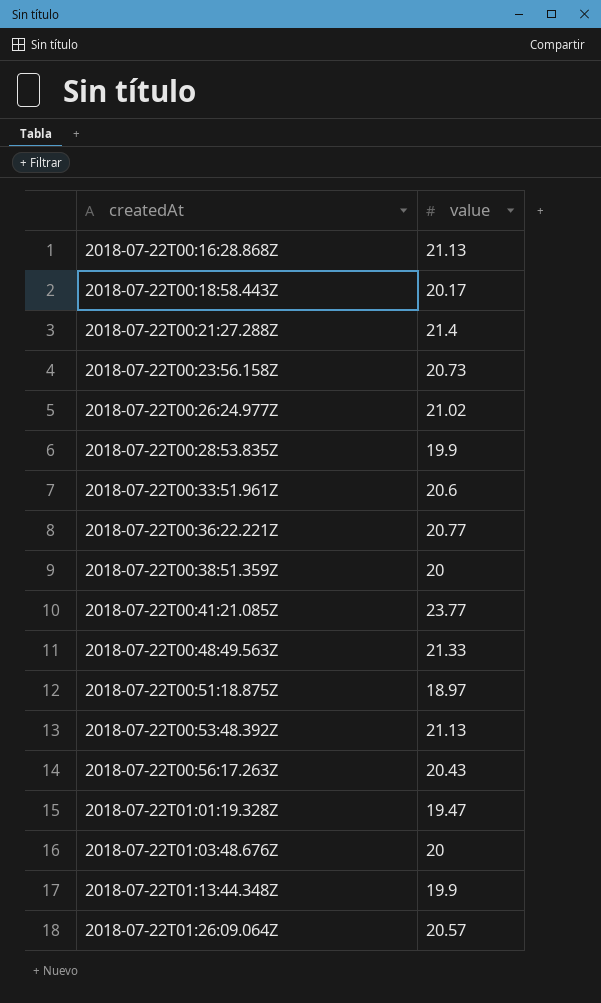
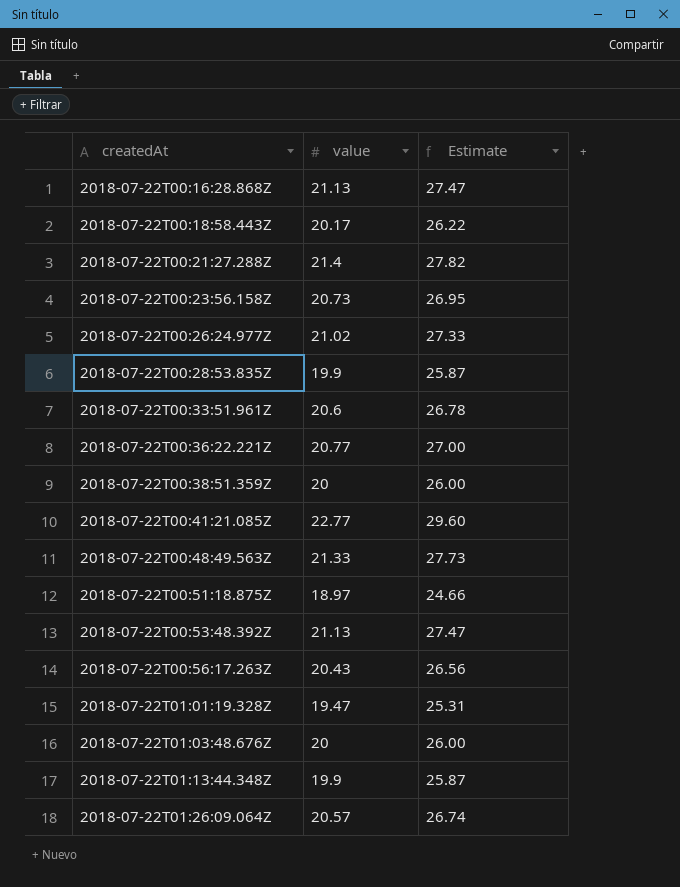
column Estimate | formula: none -> [value] * 1.3
2018-07-22T00:41:21.085Z | value: 23.77 -> 22.77

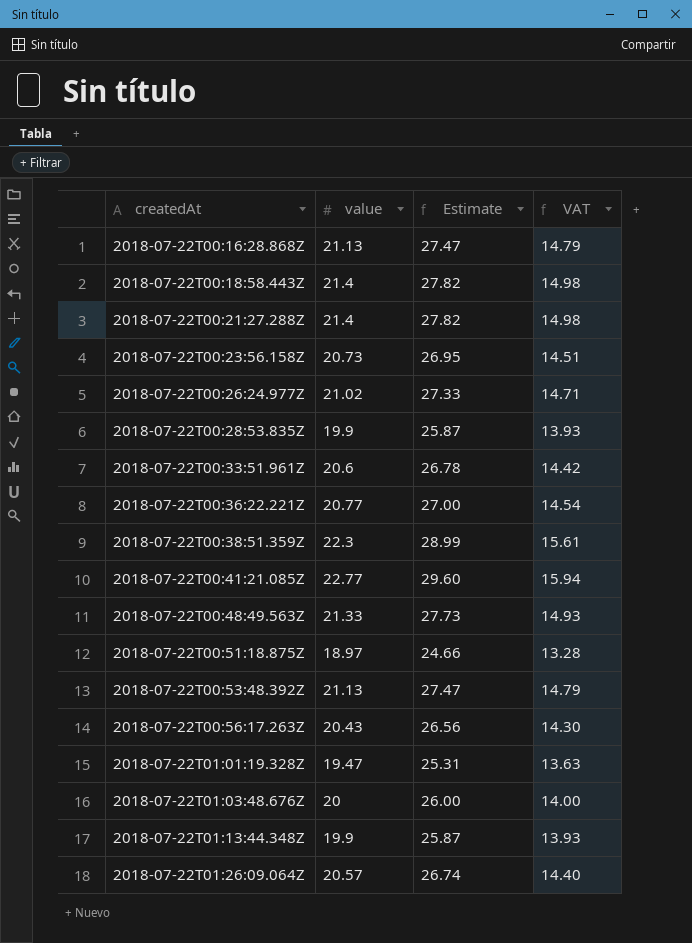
column VAT | formula: none -> [value] * 0.7
2018-07-22T00:18:58.443Z | value: 20.17 -> 21.4
2018-07-22T00:18:58.443Z | Estimate: 26.22 -> 27.82
2018-07-22T00:38:51.359Z | value: 20 -> 22.3
2018-07-22T00:38:51.359Z | Estimate: 26.00 -> 28.99

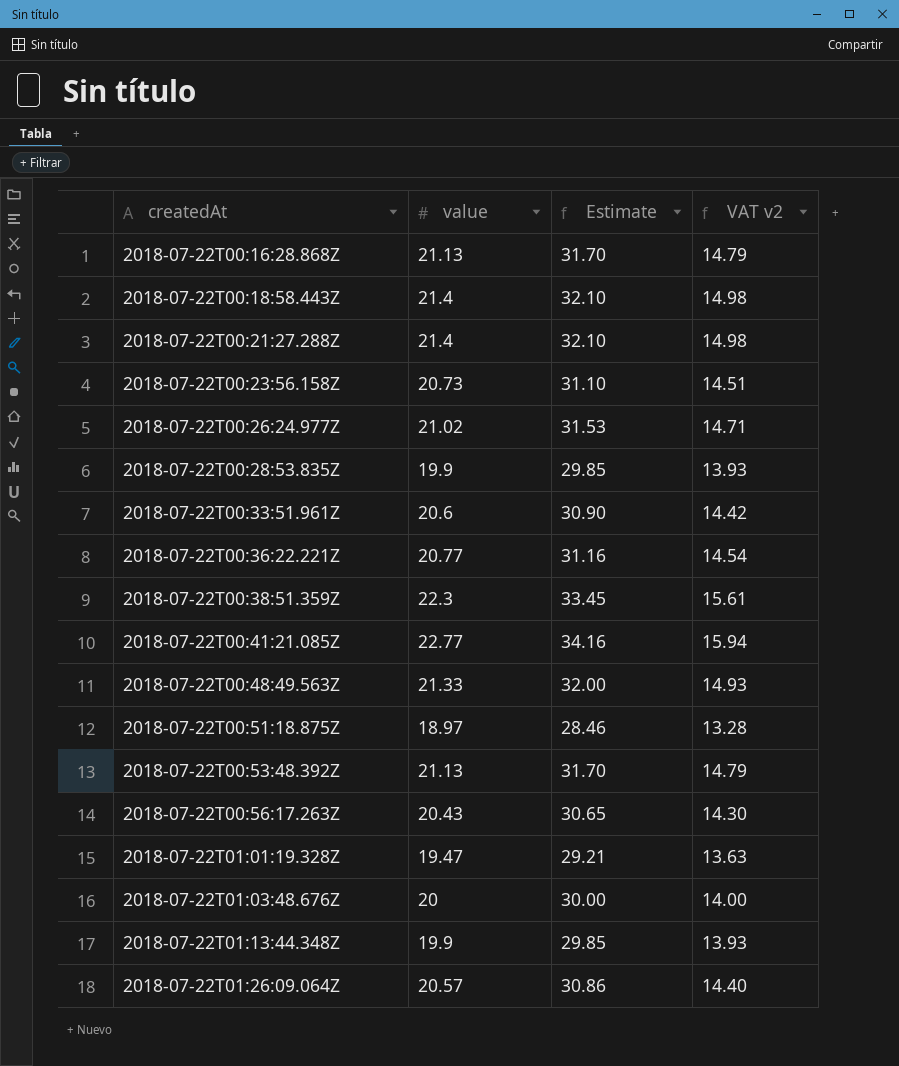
column Estimate | formula: [value] * 1.3 -> [value] * 1.5
column name: VAT -> VAT v2

